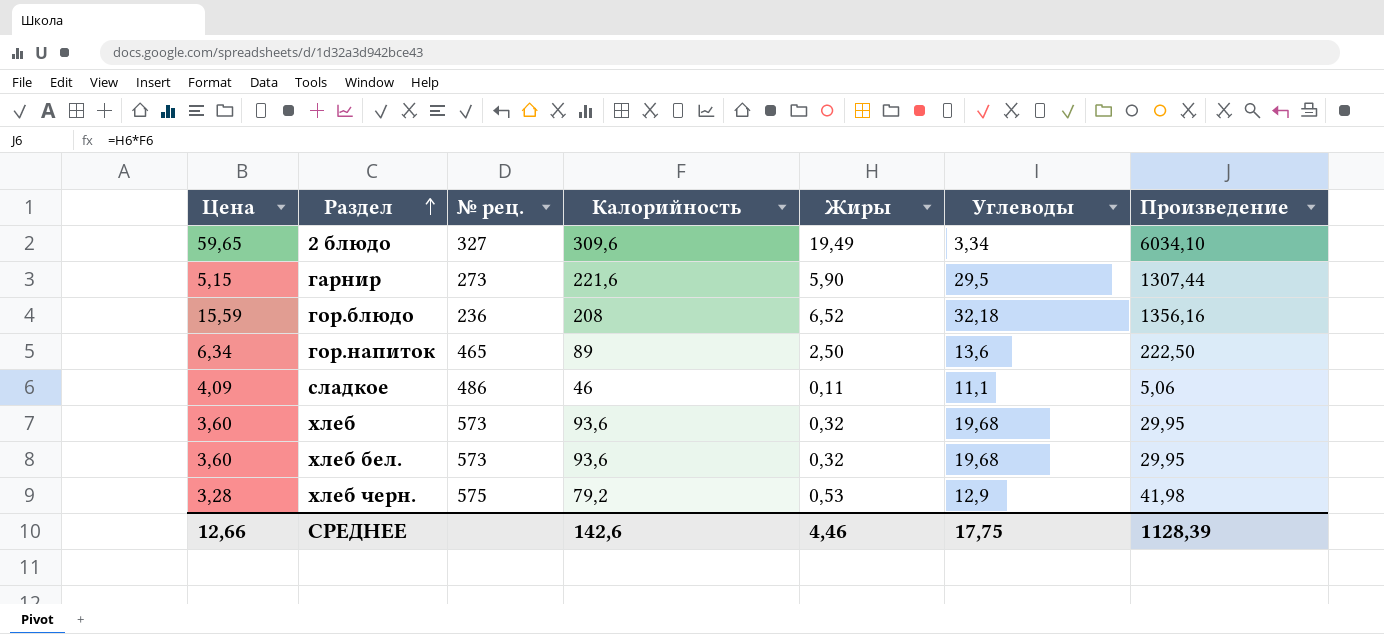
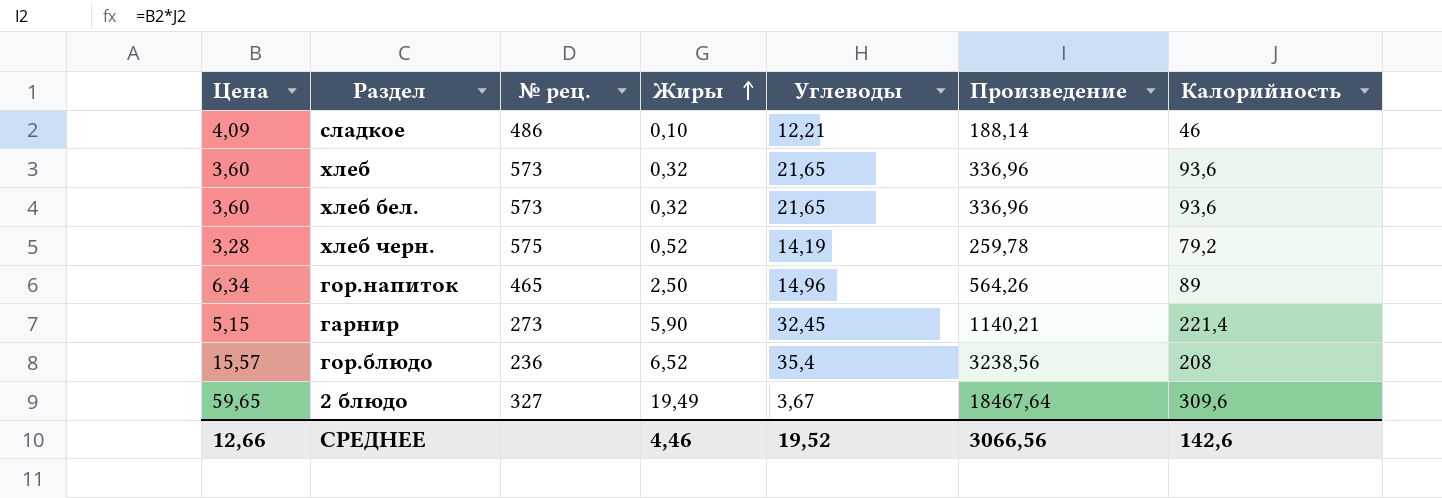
row order: Раздел ascending -> Жиры ascending
column Произведение | formula: [Калорийность] * [Жиры] -> [Цена] * [Калорийность]
column Калорийность | position: 4 -> 7
сладкое | Жиры: 0,11 -> 0,10
сладкое | Углеводы: 11,1 -> 12,21
хлеб | Углеводы: 19,68 -> 21,65
хлеб бел. | Углеводы: 19,68 -> 21,65
хлеб черн. | Жиры: 0,53 -> 0,52
хлеб черн. | Углеводы: 12,9 -> 14,19
гор.напиток | Углеводы: 13,6 -> 14,96
гарнир | Углеводы: 29,5 -> 32,45
гарнир | Калорийность: 221,6 -> 221,4
гор.блюдо | Цена: 15,59 -> 15,57
гор.блюдо | Углеводы: 32,18 -> 35,4
2 блюдо | Углеводы: 3,34 -> 3,67
СРЕДНЕЕ | Углеводы: 17,75 -> 19,52
СРЕДНЕЕ | Произведение: 1128,39 -> 3066,56

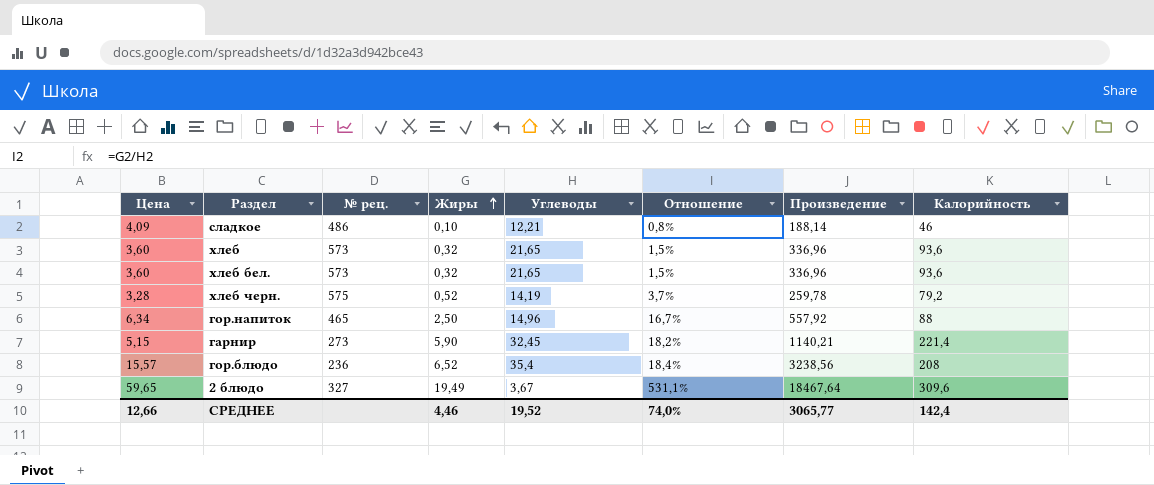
column Отношение | formula: none -> [Жиры] / [Углеводы]
гор.напиток | Произведение: 564,26 -> 557,92
гор.напиток | Калорийность: 89 -> 88
СРЕДНЕЕ | Произведение: 3066,56 -> 3065,77
СРЕДНЕЕ | Калорийность: 142,6 -> 142,4

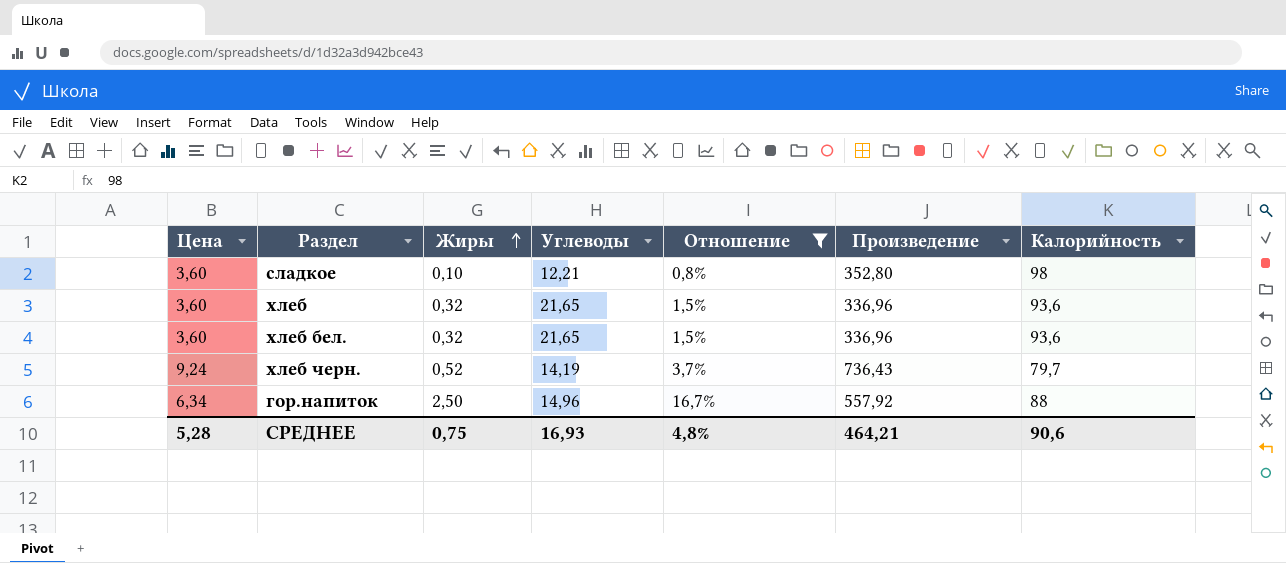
filter: none -> Отношение <= 16,7%
column № рец. | position: 3 -> none
сладкое | Цена: 4,09 -> 3,60
сладкое | Произведение: 188,14 -> 352,80
сладкое | Калорийность: 46 -> 98
хлеб черн. | Цена: 3,28 -> 9,24
хлеб черн. | Произведение: 259,78 -> 736,43
хлеб черн. | Калорийность: 79,2 -> 79,7
СРЕДНЕЕ | Цена: 12,66 -> 5,28
СРЕДНЕЕ | Жиры: 4,46 -> 0,75
СРЕДНЕЕ | Углеводы: 19,52 -> 16,93
СРЕДНЕЕ | Отношение: 74,0% -> 4,8%
СРЕДНЕЕ | Произведение: 3065,77 -> 464,21
СРЕДНЕЕ | Калорийность: 142,4 -> 90,6

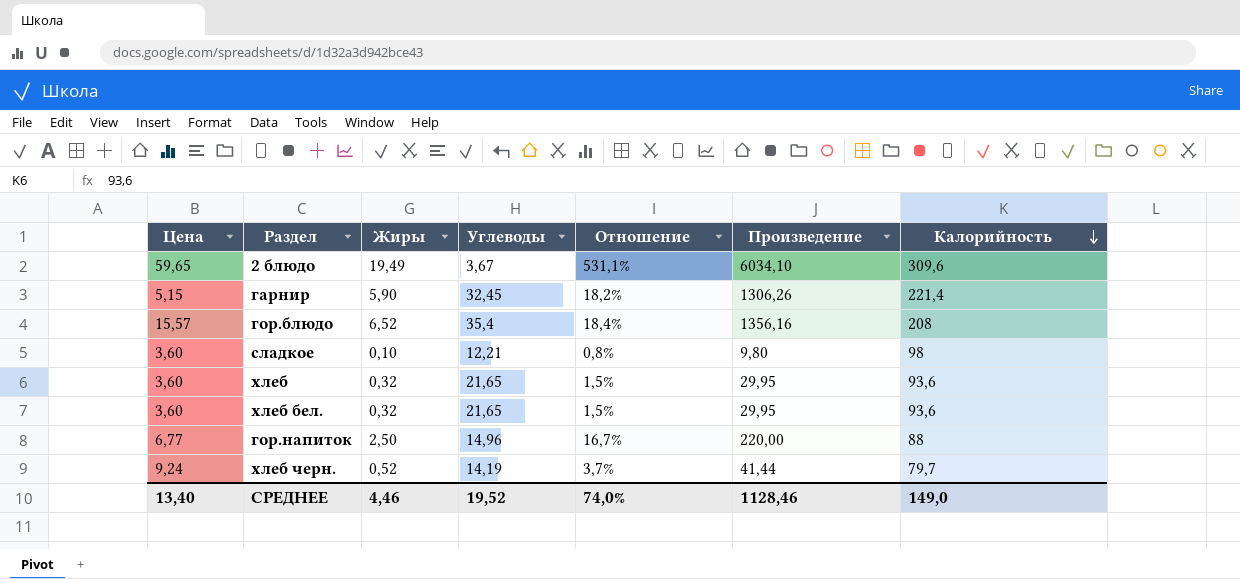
filter: Отношение <= 16,7% -> none
row order: Жиры ascending -> Калорийность descending
column Произведение | formula: [Цена] * [Калорийность] -> [Жиры] * [Калорийность]
гор.напиток | Цена: 6,34 -> 6,77
СРЕДНЕЕ | Цена: 5,28 -> 13,40
СРЕДНЕЕ | Жиры: 0,75 -> 4,46
СРЕДНЕЕ | Углеводы: 16,93 -> 19,52
СРЕДНЕЕ | Отношение: 4,8% -> 74,0%
СРЕДНЕЕ | Произведение: 464,21 -> 1128,46
СРЕДНЕЕ | Калорийность: 90,6 -> 149,0

